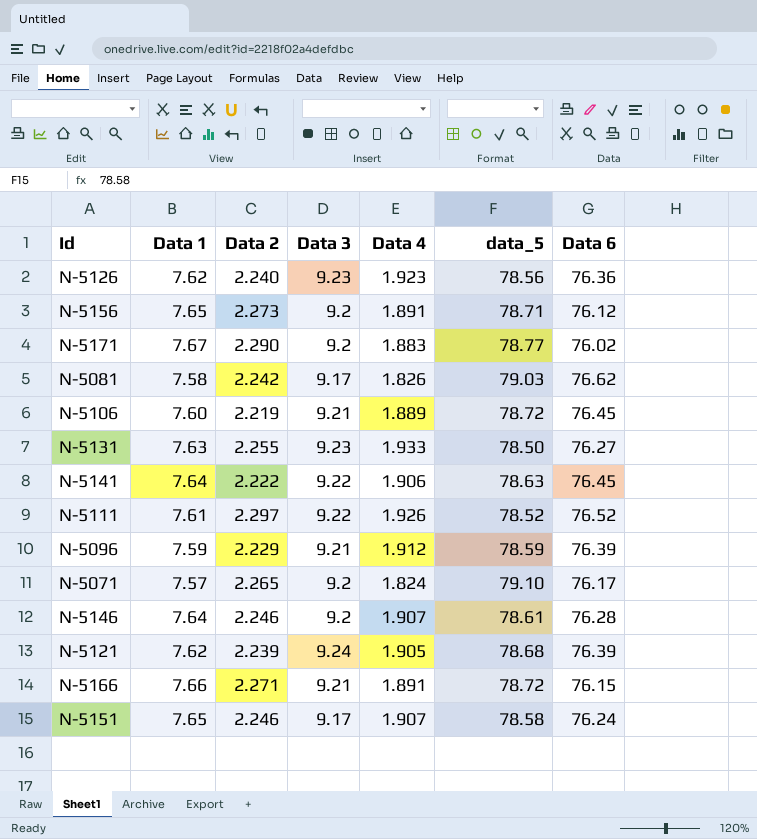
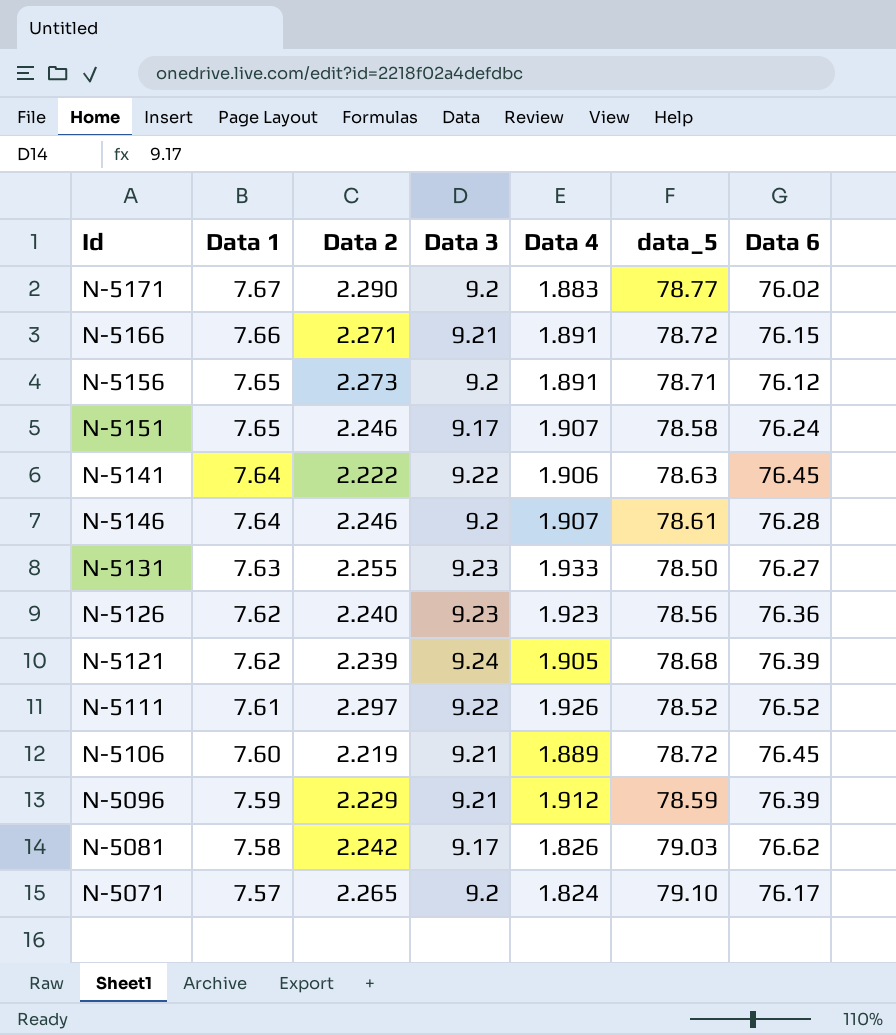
row order: none -> Data 1 descending

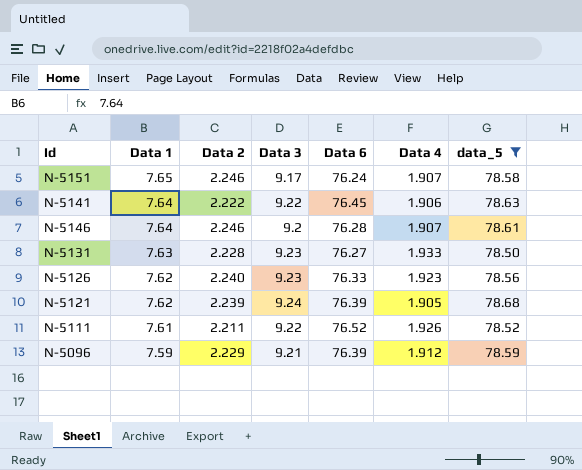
filter: none -> data_5 <= 78.68
column Data 6 | position: 7 -> 5
N-5131 | Data 2: 2.255 -> 2.228
N-5126 | Data 6: 76.36 -> 76.33
N-5111 | Data 2: 2.297 -> 2.211

